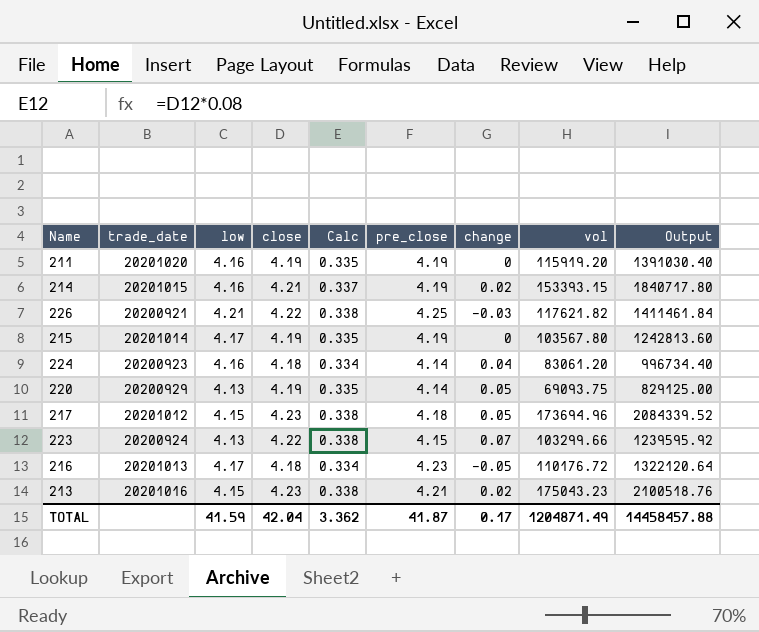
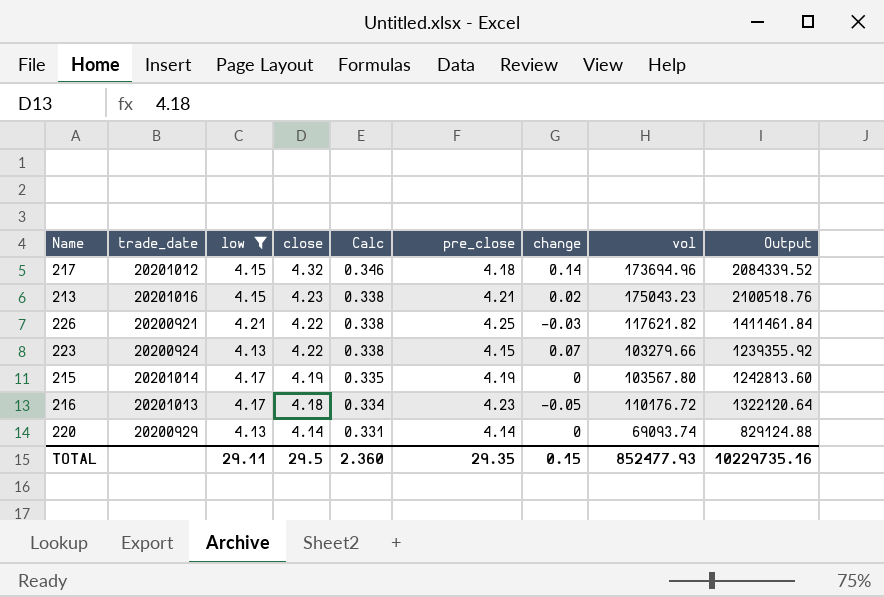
filter: none -> low != 4.16
row order: none -> close descending
217 | close: 4.23 -> 4.32
217 | Calc: 0.338 -> 0.346
217 | change: 0.05 -> 0.14
223 | vol: 103299.66 -> 103279.66
223 | Output: 1239595.92 -> 1239355.92
220 | close: 4.19 -> 4.14
220 | Calc: 0.335 -> 0.331
220 | change: 0.05 -> 0
220 | vol: 69093.75 -> 69093.74
220 | Output: 829125.00 -> 829124.88
TOTAL | low: 41.59 -> 29.11
TOTAL | close: 42.04 -> 29.5
TOTAL | Calc: 3.362 -> 2.360
TOTAL | pre_close: 41.87 -> 29.35
TOTAL | change: 0.17 -> 0.15
TOTAL | vol: 1204871.49 -> 852477.93
TOTAL | Output: 14458457.88 -> 10229735.16

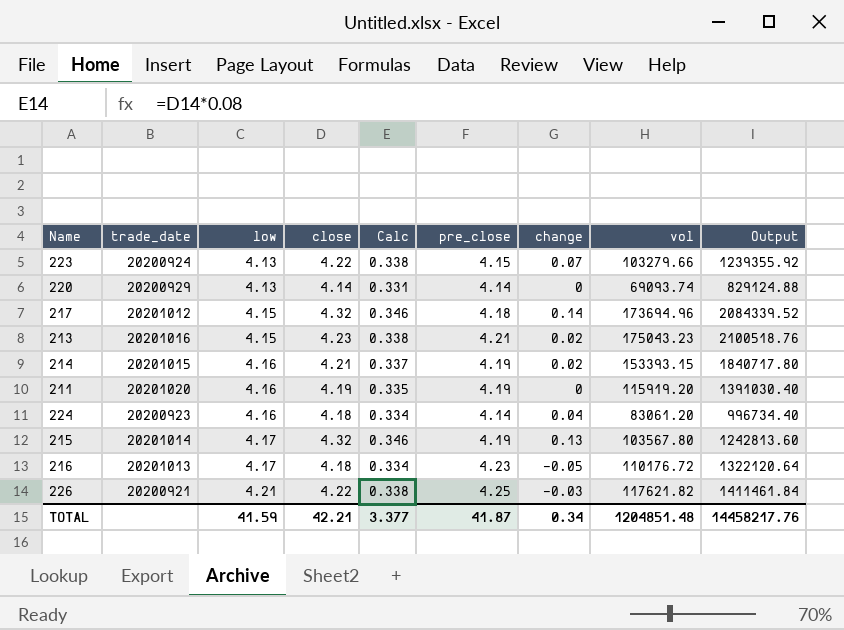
filter: low != 4.16 -> none
row order: close descending -> low ascending
215 | close: 4.19 -> 4.32
215 | Calc: 0.335 -> 0.346
215 | change: 0 -> 0.13
TOTAL | low: 29.11 -> 41.59
TOTAL | close: 29.5 -> 42.21
TOTAL | Calc: 2.360 -> 3.377
TOTAL | pre_close: 29.35 -> 41.87
TOTAL | change: 0.15 -> 0.34
TOTAL | vol: 852477.93 -> 1204851.48
TOTAL | Output: 10229735.16 -> 14458217.76

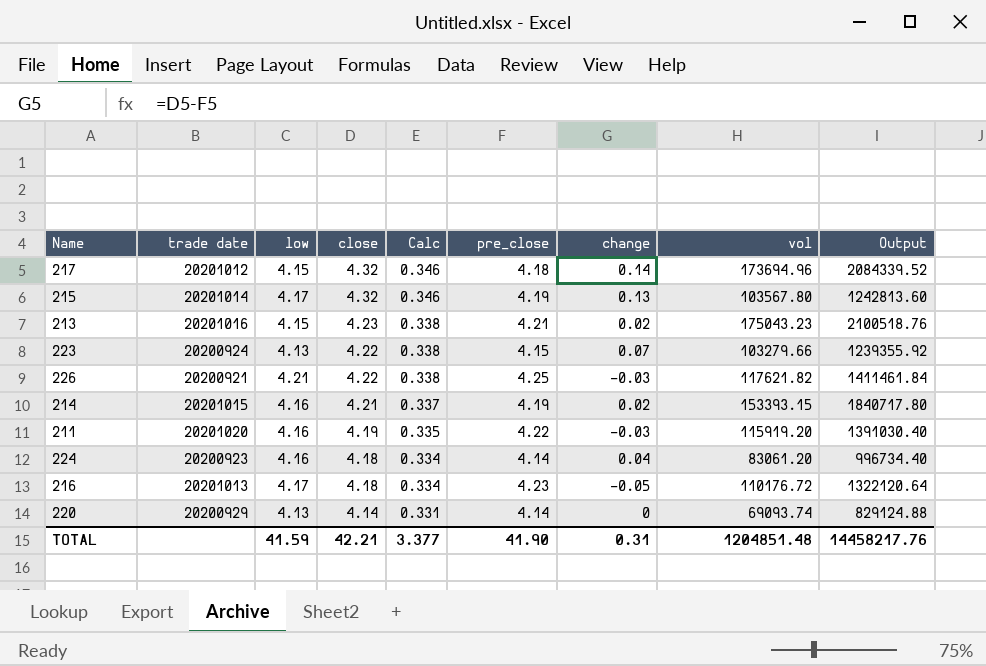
row order: low ascending -> close descending
column name: trade_date -> trade date
211 | pre_close: 4.19 -> 4.22
211 | change: 0 -> -0.03
TOTAL | pre_close: 41.87 -> 41.90
TOTAL | change: 0.34 -> 0.31

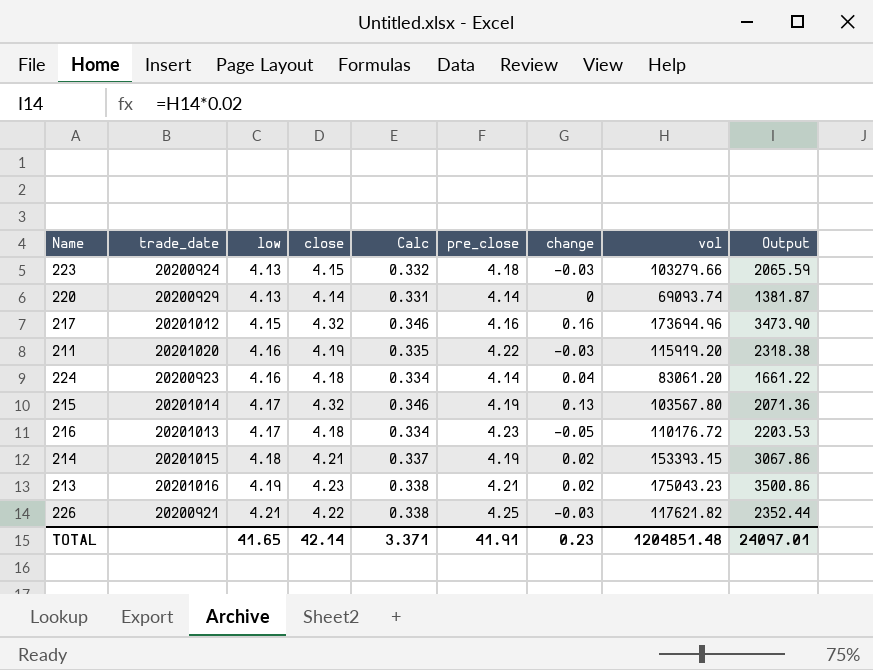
row order: close descending -> low ascending
column name: trade date -> trade_date
column Output | formula: [vol] * 12 -> [vol] * 0.02
223 | close: 4.22 -> 4.15
223 | Calc: 0.338 -> 0.332
223 | pre_close: 4.15 -> 4.18
223 | change: 0.07 -> -0.03
217 | pre_close: 4.18 -> 4.16
217 | change: 0.14 -> 0.16
214 | low: 4.16 -> 4.18
213 | low: 4.15 -> 4.19
TOTAL | low: 41.59 -> 41.65
TOTAL | close: 42.21 -> 42.14
TOTAL | Calc: 3.377 -> 3.371
TOTAL | pre_close: 41.90 -> 41.91
TOTAL | change: 0.31 -> 0.23
TOTAL | Output: 14458217.76 -> 24097.01

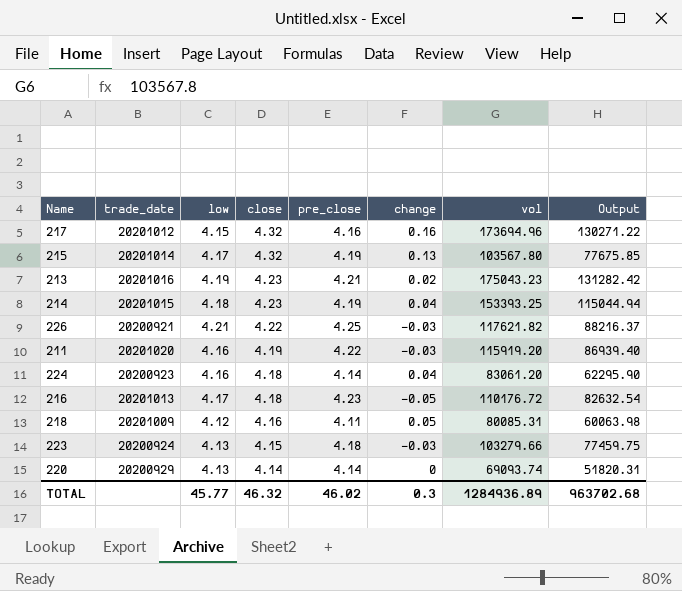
row order: low ascending -> close descending
column Calc | formula: [close] * 0.08 -> none
column Output | formula: [vol] * 0.02 -> [vol] * 0.75
214 | close: 4.21 -> 4.23
214 | change: 0.02 -> 0.04
214 | vol: 153393.15 -> 153393.25
row 218: none -> 20201009 | 4.12 | 4.16 | 4.11 | 0.05 | 80085.31 | 60063.98
TOTAL | low: 41.65 -> 45.77
TOTAL | close: 42.14 -> 46.32
TOTAL | pre_close: 41.91 -> 46.02
TOTAL | change: 0.23 -> 0.3
TOTAL | vol: 1204851.48 -> 1284936.89
TOTAL | Output: 24097.01 -> 963702.68

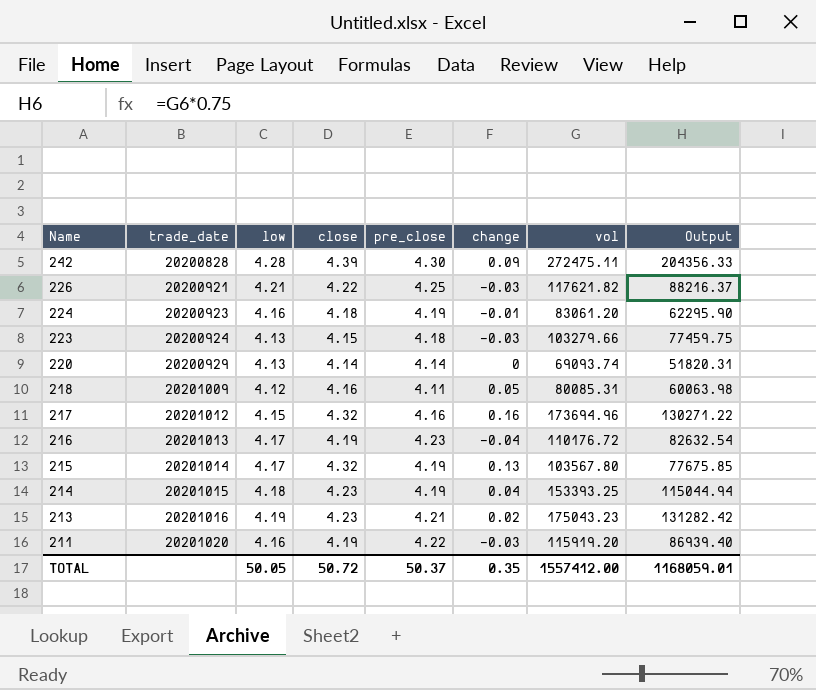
row order: close descending -> Name descending
row 242: none -> 20200828 | 4.28 | 4.39 | 4.30 | 0.09 | 272475.11 | 204356.33
224 | pre_close: 4.14 -> 4.19
224 | change: 0.04 -> -0.01
216 | close: 4.18 -> 4.19
216 | change: -0.05 -> -0.04
TOTAL | low: 45.77 -> 50.05
TOTAL | close: 46.32 -> 50.72
TOTAL | pre_close: 46.02 -> 50.37
TOTAL | change: 0.3 -> 0.35
TOTAL | vol: 1284936.89 -> 1557412.00
TOTAL | Output: 963702.68 -> 1168059.01

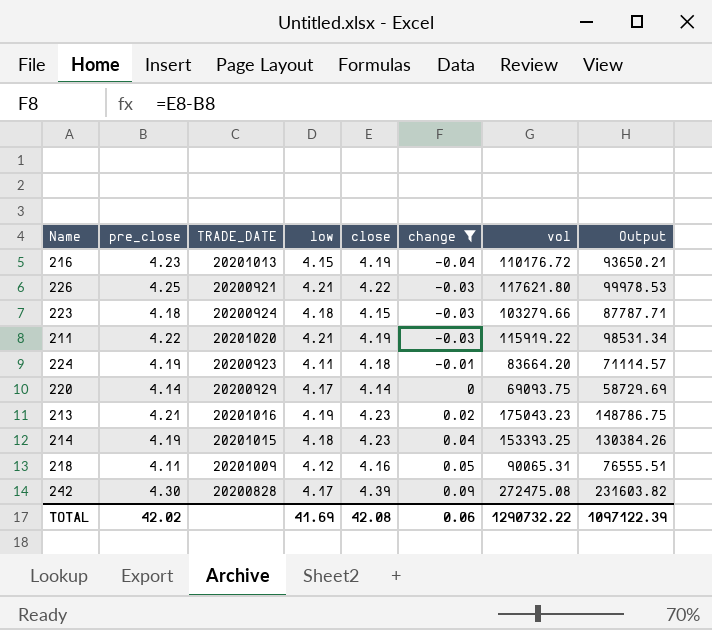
filter: none -> change <= 0.09
row order: Name descending -> change ascending
column pre_close | position: 5 -> 2
column name: trade_date -> TRADE_DATE
column Output | formula: [vol] * 0.75 -> [vol] * 0.85
216 | low: 4.17 -> 4.15
226 | vol: 117621.82 -> 117621.80
223 | low: 4.13 -> 4.18
211 | low: 4.16 -> 4.21
211 | vol: 115919.20 -> 115919.22
224 | low: 4.16 -> 4.11
224 | vol: 83061.20 -> 83664.20
220 | low: 4.13 -> 4.17
220 | vol: 69093.74 -> 69093.75
218 | vol: 80085.31 -> 90065.31
242 | low: 4.28 -> 4.17
242 | vol: 272475.11 -> 272475.08
TOTAL | pre_close: 50.37 -> 42.02
TOTAL | low: 50.05 -> 41.69
TOTAL | close: 50.72 -> 42.08
TOTAL | change: 0.35 -> 0.06
TOTAL | vol: 1557412.00 -> 1290732.22
TOTAL | Output: 1168059.01 -> 1097122.39

